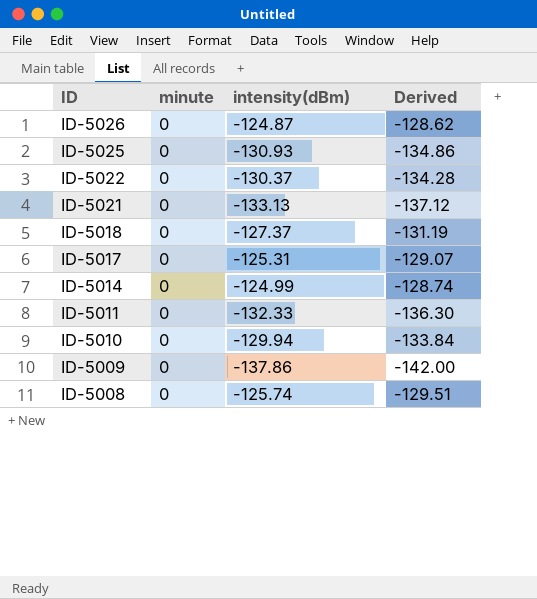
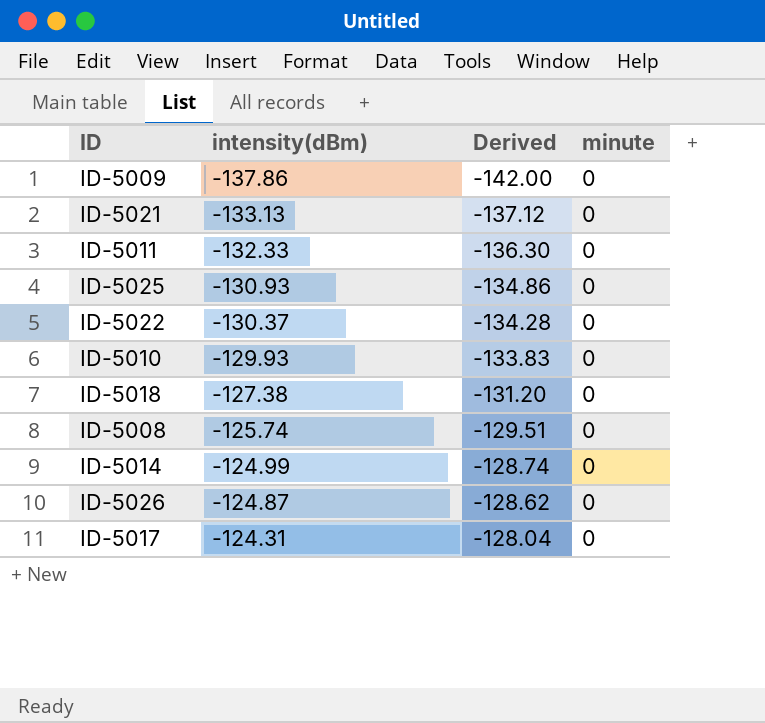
row order: ID descending -> intensity(dBm) ascending
column minute | position: 2 -> 4
ID-5010 | intensity(dBm): -129.94 -> -129.93
ID-5010 | Derived: -133.84 -> -133.83
ID-5018 | intensity(dBm): -127.37 -> -127.38
ID-5018 | Derived: -131.19 -> -131.20
ID-5017 | intensity(dBm): -125.31 -> -124.31
ID-5017 | Derived: -129.07 -> -128.04

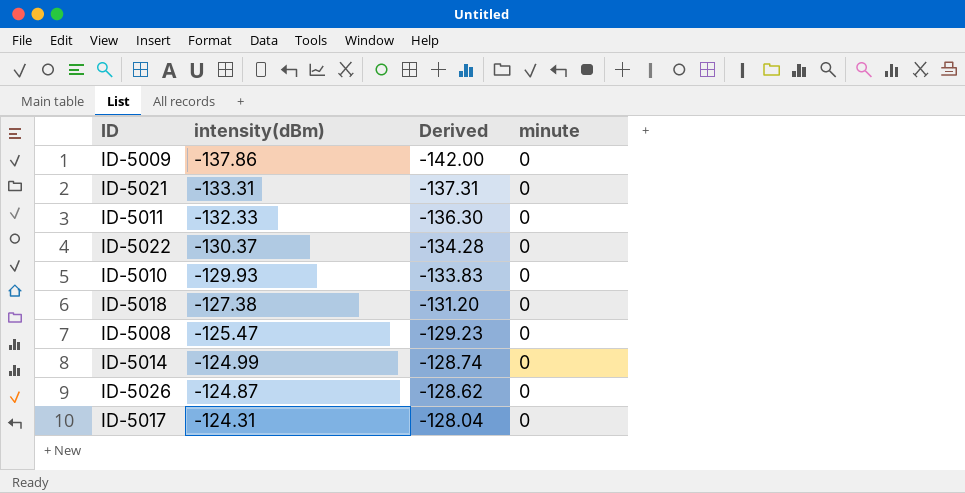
row ID-5025: -130.93 | -134.86 | 0 -> none
ID-5021 | intensity(dBm): -133.13 -> -133.31
ID-5021 | Derived: -137.12 -> -137.31
ID-5008 | intensity(dBm): -125.74 -> -125.47
ID-5008 | Derived: -129.51 -> -129.23

